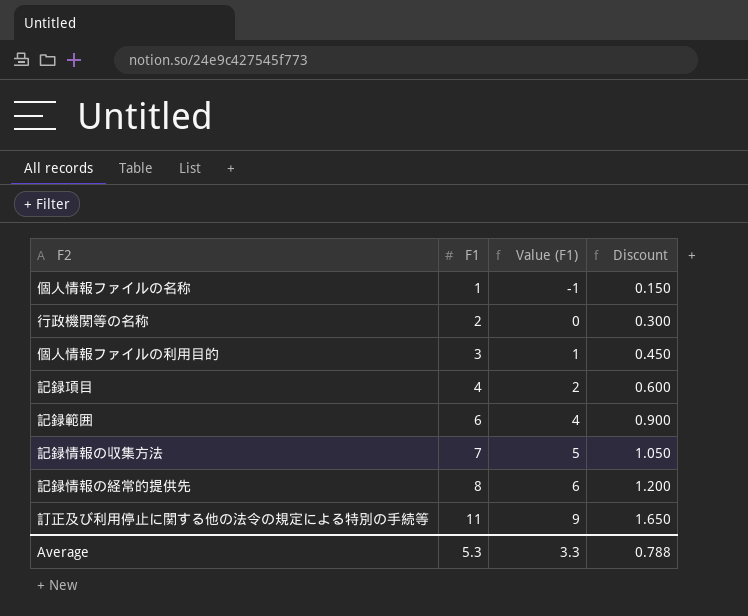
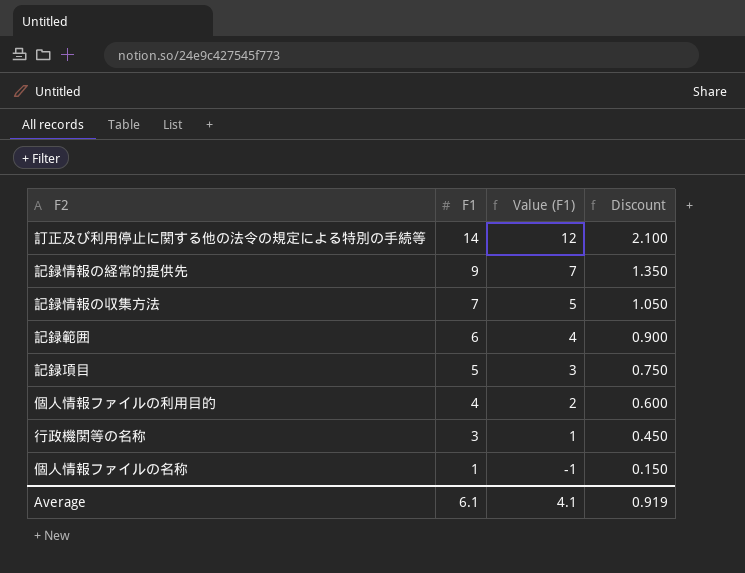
row order: F1 ascending -> F1 descending
訂正及び利用停止に関する他の法令の規定による特別の手続等 | F1: 11 -> 14
訂正及び利用停止に関する他の法令の規定による特別の手続等 | Value (F1): 9 -> 12
訂正及び利用停止に関する他の法令の規定による特別の手続等 | Discount: 1.650 -> 2.100
記録情報の経常的提供先 | F1: 8 -> 9
記録情報の経常的提供先 | Value (F1): 6 -> 7
記録情報の経常的提供先 | Discount: 1.200 -> 1.350
記録項目 | F1: 4 -> 5
記録項目 | Value (F1): 2 -> 3
記録項目 | Discount: 0.600 -> 0.750
個人情報ファイルの利用目的 | F1: 3 -> 4
個人情報ファイルの利用目的 | Value (F1): 1 -> 2
個人情報ファイルの利用目的 | Discount: 0.450 -> 0.600
行政機関等の名称 | F1: 2 -> 3
行政機関等の名称 | Value (F1): 0 -> 1
行政機関等の名称 | Discount: 0.300 -> 0.450
Average | F1: 5.3 -> 6.1
Average | Value (F1): 3.3 -> 4.1
Average | Discount: 0.788 -> 0.919

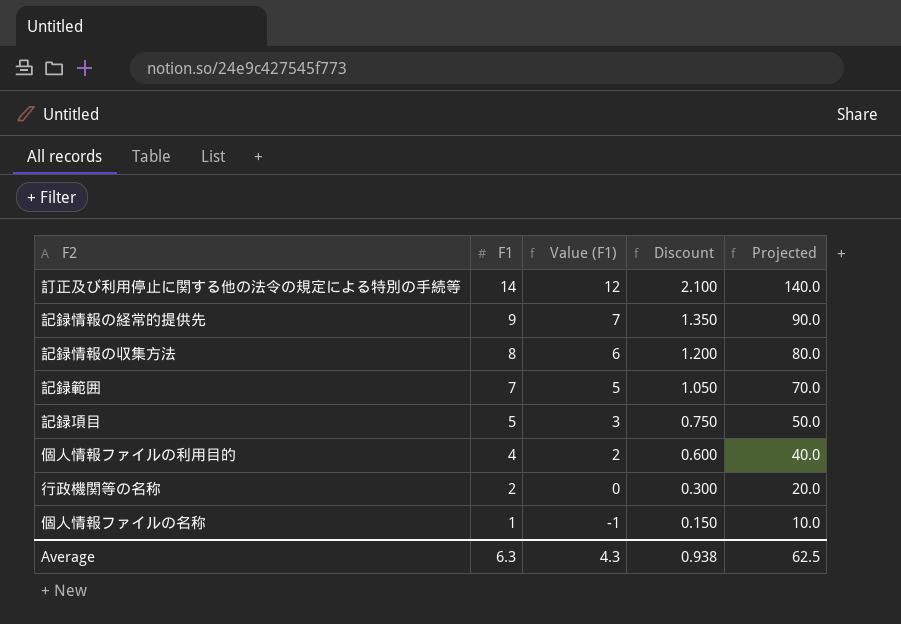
column Projected | formula: none -> [F1] * 10
記録情報の収集方法 | F1: 7 -> 8
記録情報の収集方法 | Value (F1): 5 -> 6
記録情報の収集方法 | Discount: 1.050 -> 1.200
記録範囲 | F1: 6 -> 7
記録範囲 | Value (F1): 4 -> 5
記録範囲 | Discount: 0.900 -> 1.050
行政機関等の名称 | F1: 3 -> 2
行政機関等の名称 | Value (F1): 1 -> 0
行政機関等の名称 | Discount: 0.450 -> 0.300
Average | F1: 6.1 -> 6.3
Average | Value (F1): 4.1 -> 4.3
Average | Discount: 0.919 -> 0.938

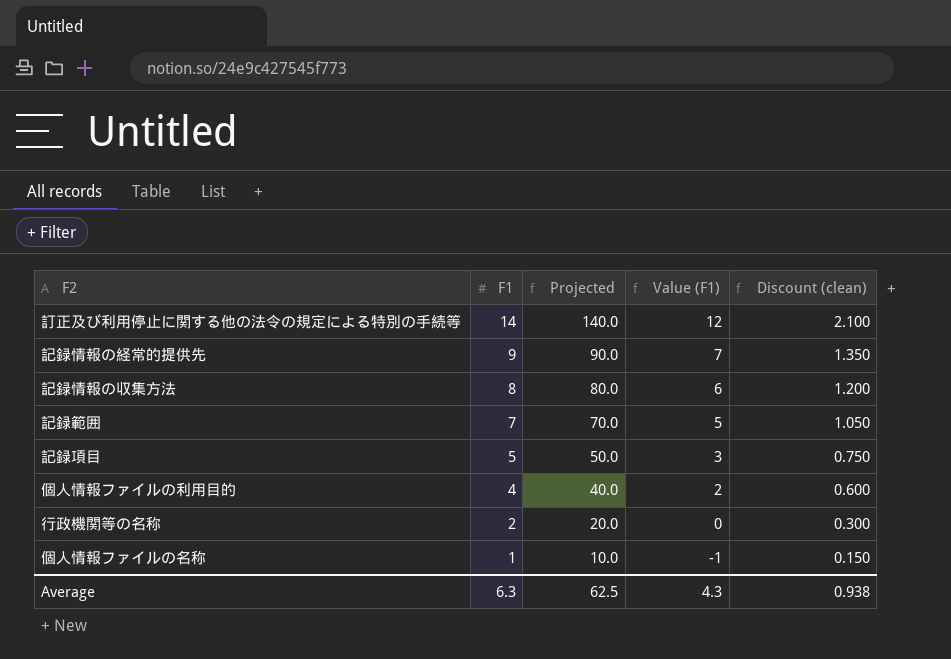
column Projected | position: 5 -> 3
column name: Discount -> Discount (clean)

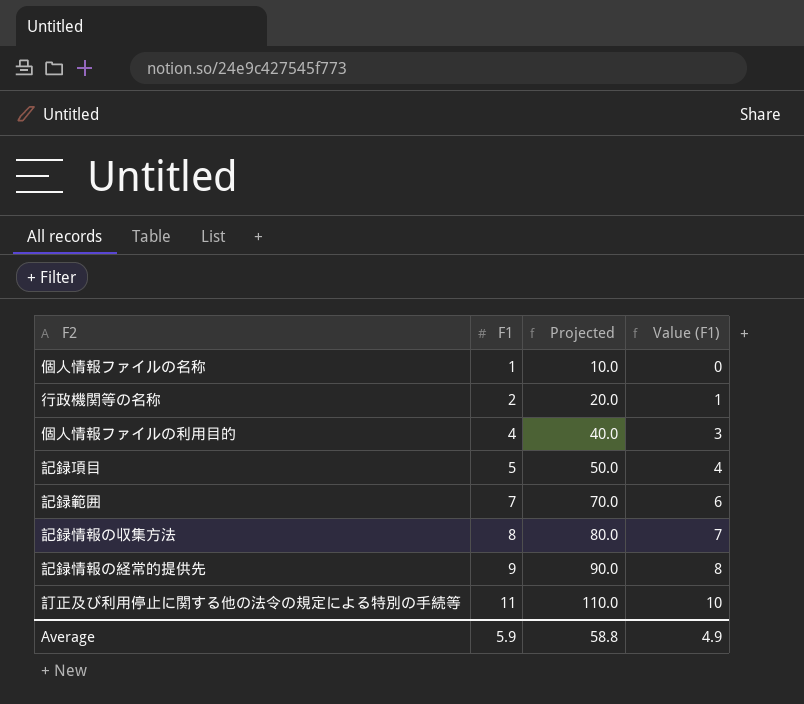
row order: F1 descending -> F1 ascending
column Discount (clean) | formula: [F1] * 0.15 -> none
column Value (F1) | formula: [F1] - 2 -> [F1] - 1
訂正及び利用停止に関する他の法令の規定による特別の手続等 | F1: 14 -> 11
訂正及び利用停止に関する他の法令の規定による特別の手続等 | Projected: 140.0 -> 110.0
Average | F1: 6.3 -> 5.9
Average | Projected: 62.5 -> 58.8
Average | Value (F1): 4.3 -> 4.9

